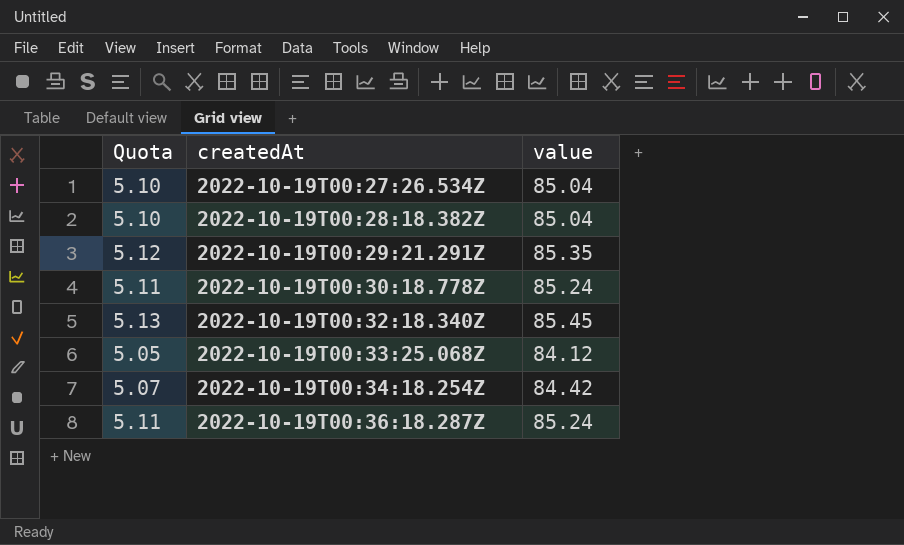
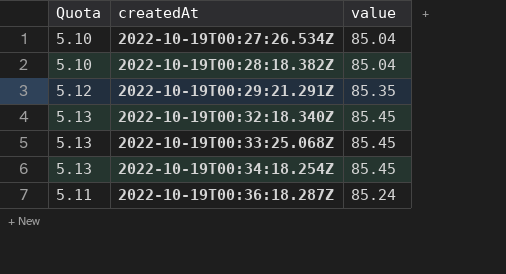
row 2022-10-19T00:30:18.778Z: 5.11 | 85.24 -> none
2022-10-19T00:33:25.068Z | Quota: 5.05 -> 5.13
2022-10-19T00:33:25.068Z | value: 84.12 -> 85.45
2022-10-19T00:34:18.254Z | Quota: 5.07 -> 5.13
2022-10-19T00:34:18.254Z | value: 84.42 -> 85.45

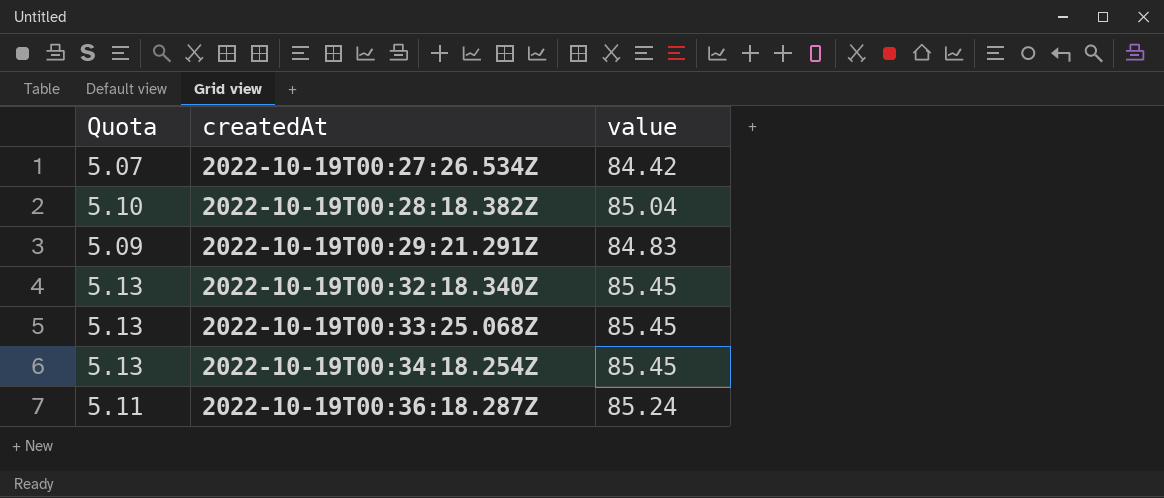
2022-10-19T00:27:26.534Z | Quota: 5.10 -> 5.07
2022-10-19T00:27:26.534Z | value: 85.04 -> 84.42
2022-10-19T00:29:21.291Z | Quota: 5.12 -> 5.09
2022-10-19T00:29:21.291Z | value: 85.35 -> 84.83

